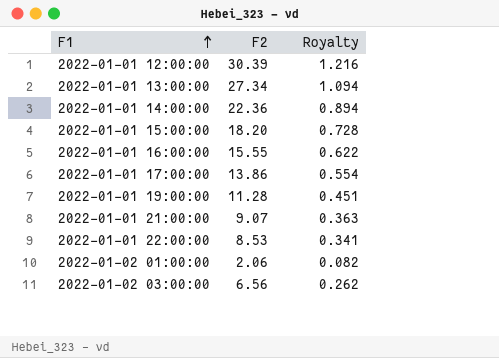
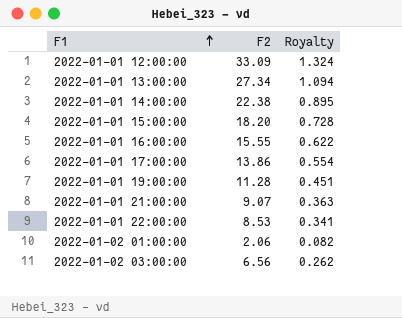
2022-01-01 12:00:00 | F2: 30.39 -> 33.09
2022-01-01 12:00:00 | Royalty: 1.216 -> 1.324
2022-01-01 14:00:00 | F2: 22.36 -> 22.38
2022-01-01 14:00:00 | Royalty: 0.894 -> 0.895

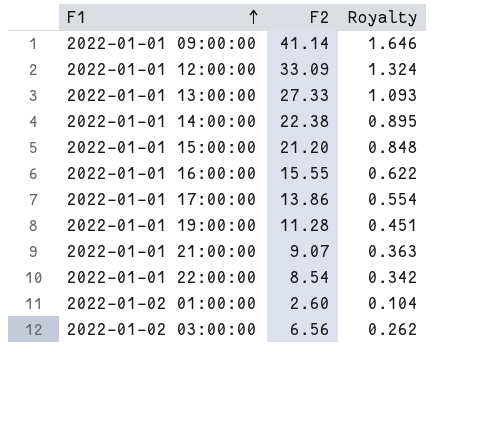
row 2022-01-01 09:00:00: none -> 41.14 | 1.646
2022-01-01 13:00:00 | F2: 27.34 -> 27.33
2022-01-01 13:00:00 | Royalty: 1.094 -> 1.093
2022-01-01 15:00:00 | F2: 18.20 -> 21.20
2022-01-01 15:00:00 | Royalty: 0.728 -> 0.848
2022-01-01 22:00:00 | F2: 8.53 -> 8.54
2022-01-01 22:00:00 | Royalty: 0.341 -> 0.342
2022-01-02 01:00:00 | F2: 2.06 -> 2.60
2022-01-02 01:00:00 | Royalty: 0.082 -> 0.104

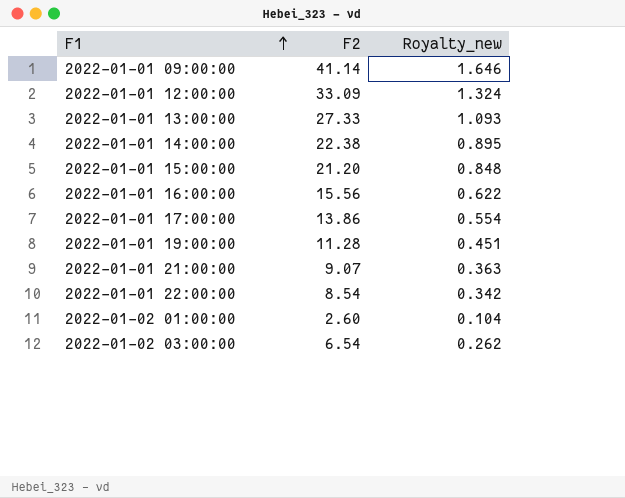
column name: Royalty -> Royalty_new
2022-01-01 16:00:00 | F2: 15.55 -> 15.56
2022-01-02 03:00:00 | F2: 6.56 -> 6.54

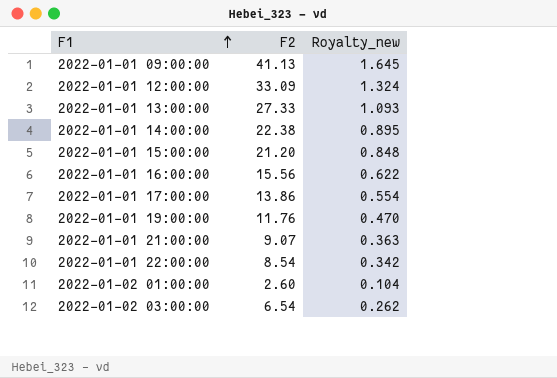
2022-01-01 09:00:00 | F2: 41.14 -> 41.13
2022-01-01 09:00:00 | Royalty_new: 1.646 -> 1.645
2022-01-01 19:00:00 | F2: 11.28 -> 11.76
2022-01-01 19:00:00 | Royalty_new: 0.451 -> 0.470

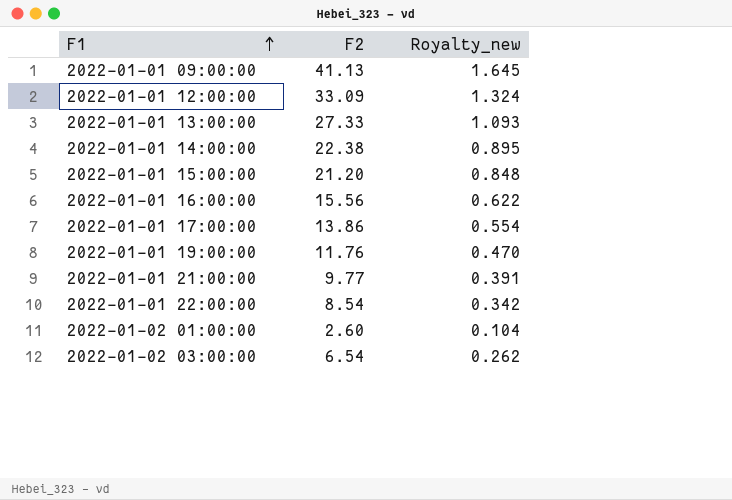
2022-01-01 21:00:00 | F2: 9.07 -> 9.77
2022-01-01 21:00:00 | Royalty_new: 0.363 -> 0.391

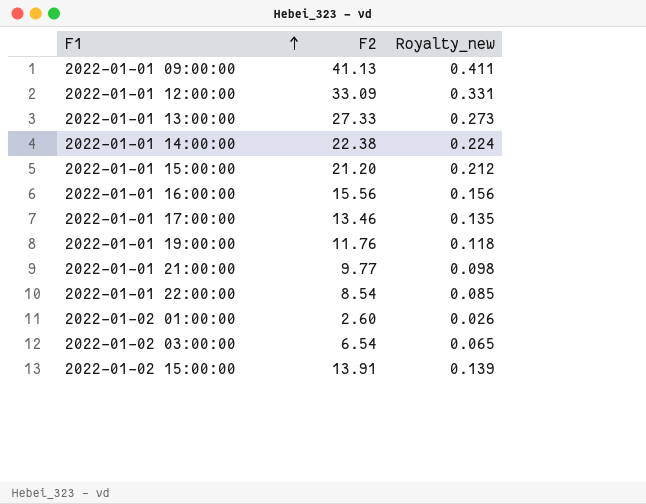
column Royalty_new | formula: [F2] * 0.04 -> [F2] * 0.01
2022-01-01 17:00:00 | F2: 13.86 -> 13.46
row 2022-01-02 15:00:00: none -> 13.91 | 0.139

